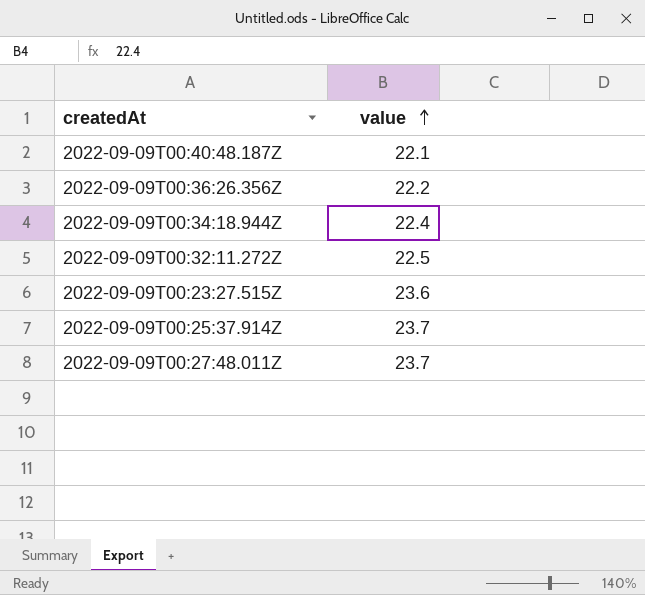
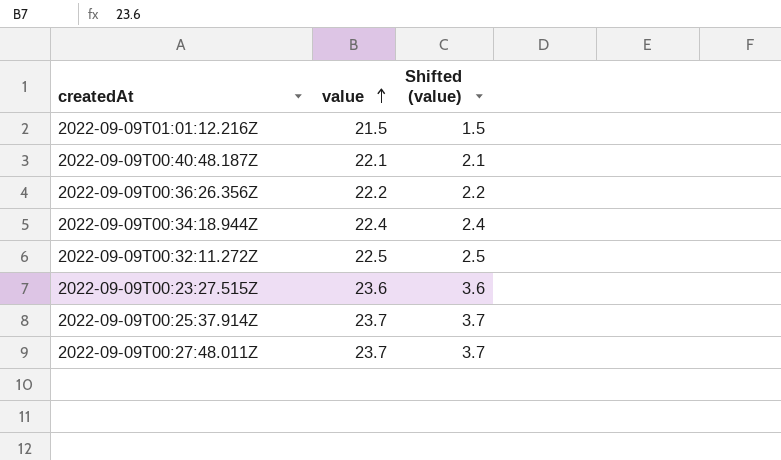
column Shifted (value) | formula: none -> [value] - 20
row 2022-09-09T01:01:12.216Z: none -> 21.5 | 1.5

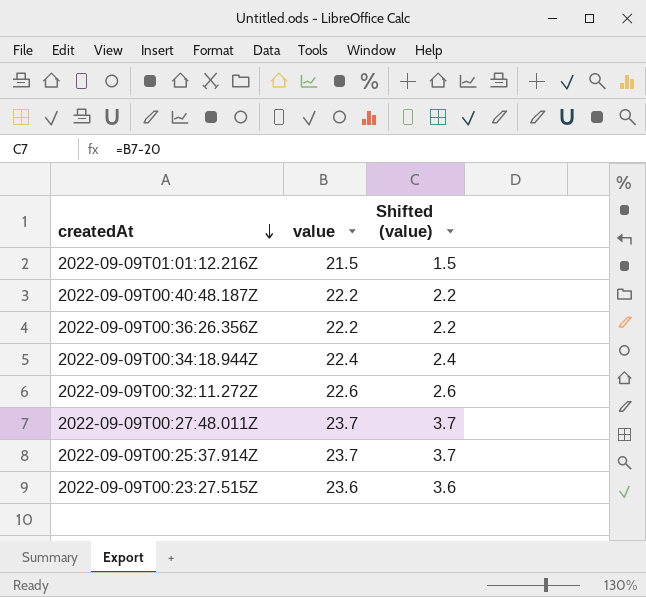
row order: value ascending -> createdAt descending
2022-09-09T00:40:48.187Z | value: 22.1 -> 22.2
2022-09-09T00:40:48.187Z | Shifted (value): 2.1 -> 2.2
2022-09-09T00:32:11.272Z | value: 22.5 -> 22.6
2022-09-09T00:32:11.272Z | Shifted (value): 2.5 -> 2.6

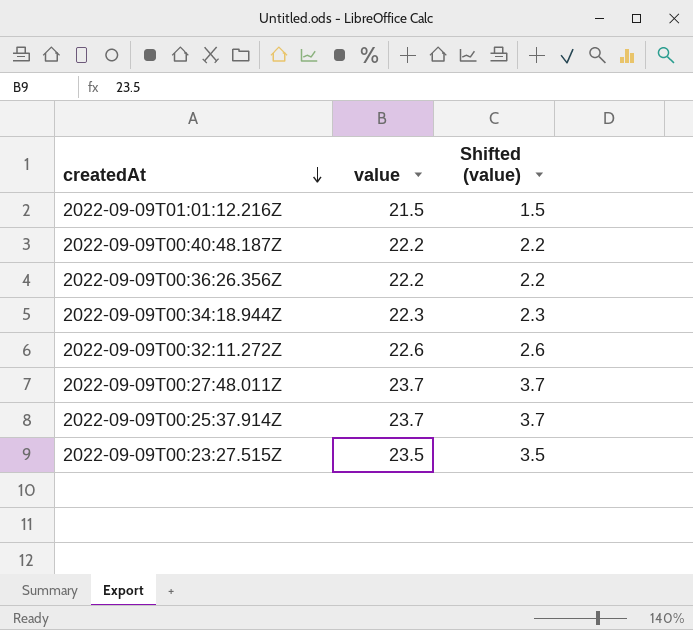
2022-09-09T00:34:18.944Z | value: 22.4 -> 22.3
2022-09-09T00:34:18.944Z | Shifted (value): 2.4 -> 2.3
2022-09-09T00:23:27.515Z | value: 23.6 -> 23.5
2022-09-09T00:23:27.515Z | Shifted (value): 3.6 -> 3.5

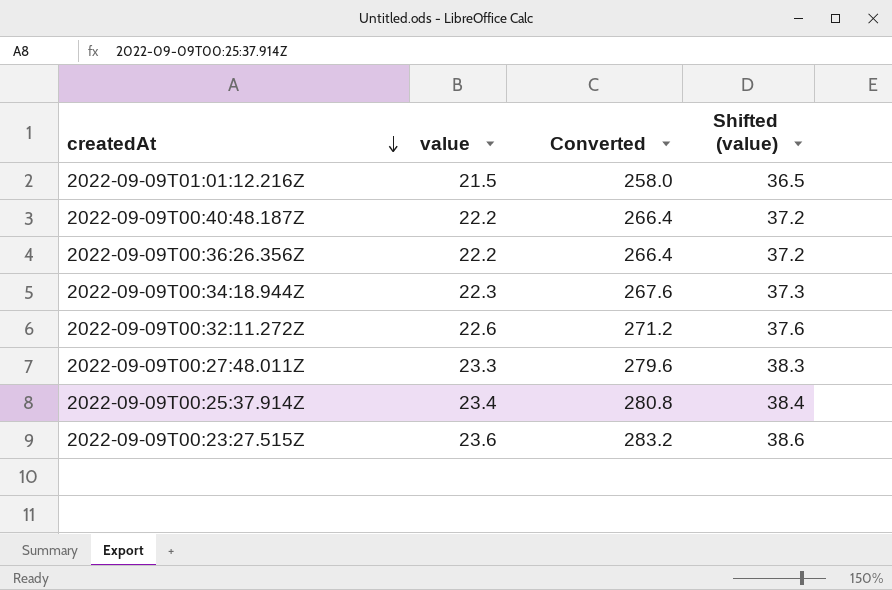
column Converted | formula: none -> [value] * 12
column Shifted (value) | formula: [value] - 20 -> [value] + 15
2022-09-09T00:27:48.011Z | value: 23.7 -> 23.3
2022-09-09T00:25:37.914Z | value: 23.7 -> 23.4
2022-09-09T00:23:27.515Z | value: 23.5 -> 23.6

